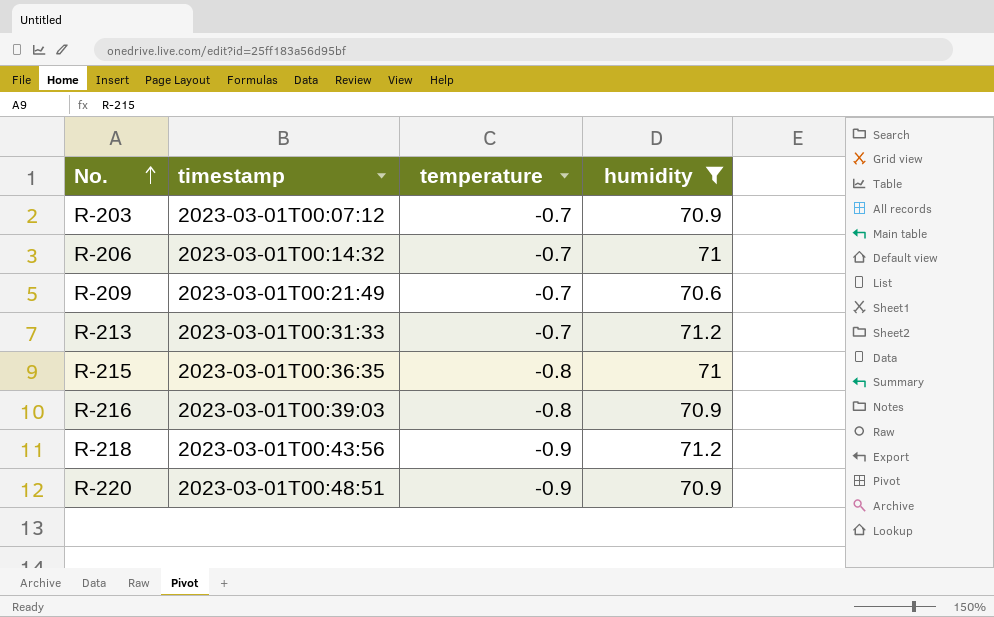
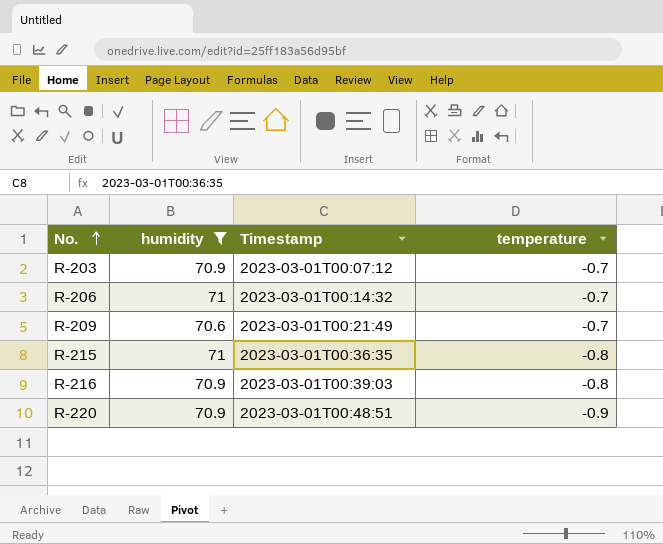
column humidity | position: 4 -> 2
column name: timestamp -> Timestamp
row R-213: 2023-03-01T00:31:33 | -0.7 | 71.2 -> none
row R-218: 2023-03-01T00:43:56 | -0.9 | 71.2 -> none

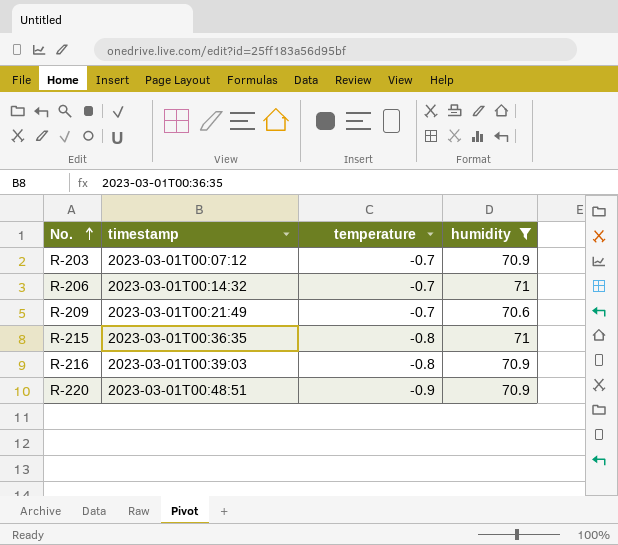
column name: Timestamp -> timestamp
column humidity | position: 2 -> 4

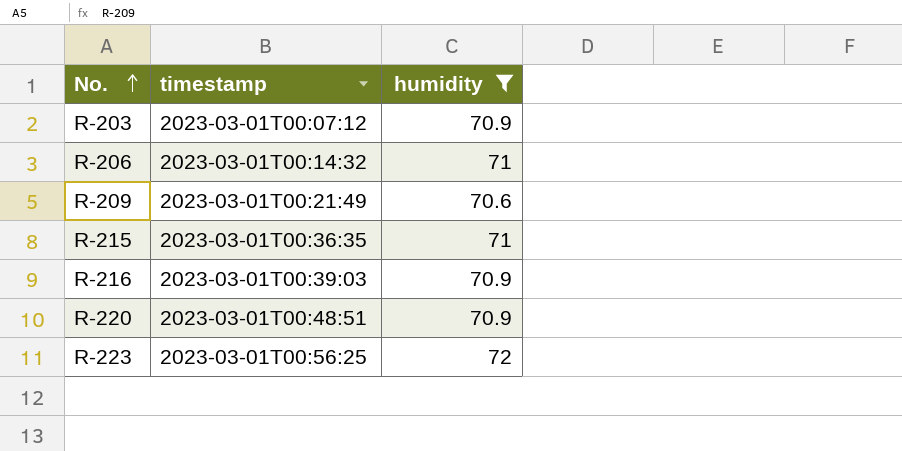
column temperature | position: 3 -> none
row R-223: none -> 2023-03-01T00:56:25 | 72

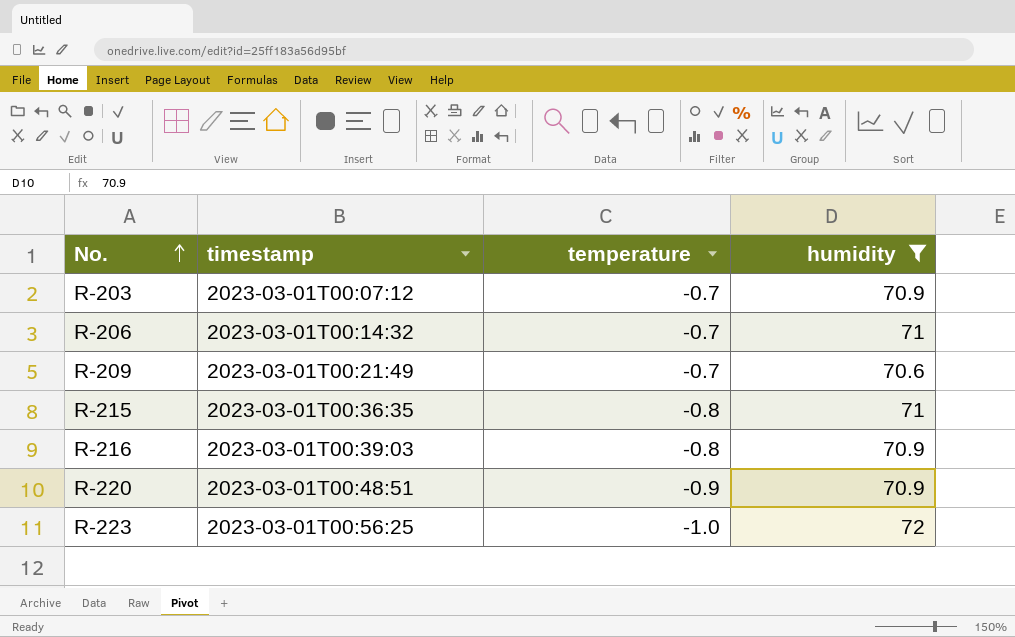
column temperature | position: none -> 3

